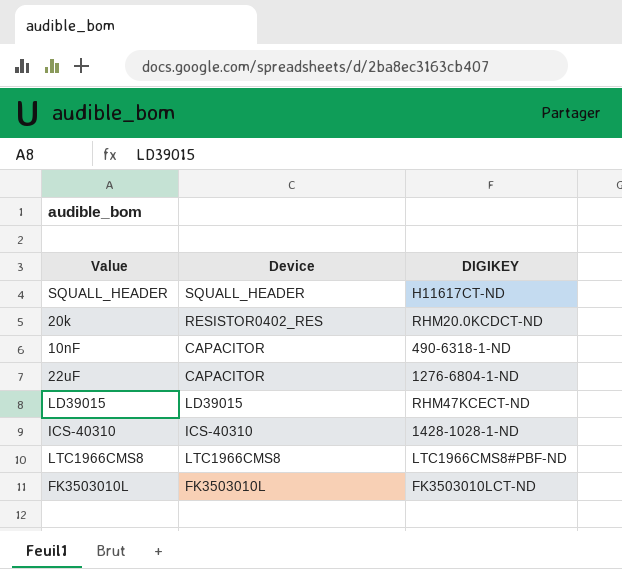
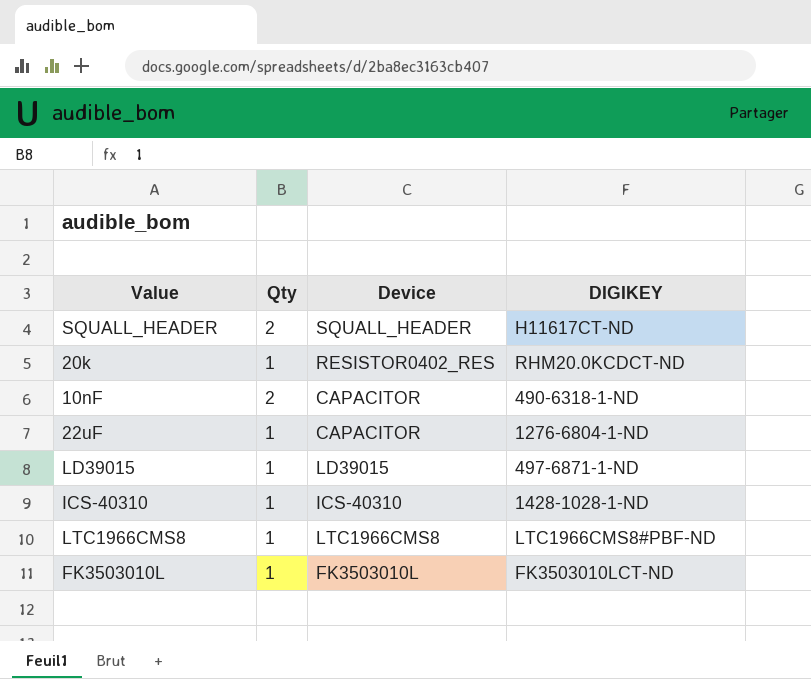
column Qty | position: none -> 2
LD39015 | DIGIKEY: RHM47KCECT-ND -> 497-6871-1-ND

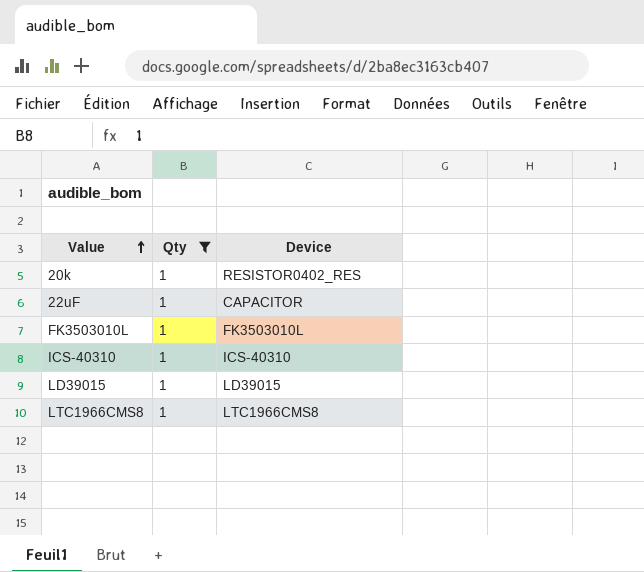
filter: none -> Qty = 1
row order: none -> Value ascending
column DIGIKEY | position: 4 -> none

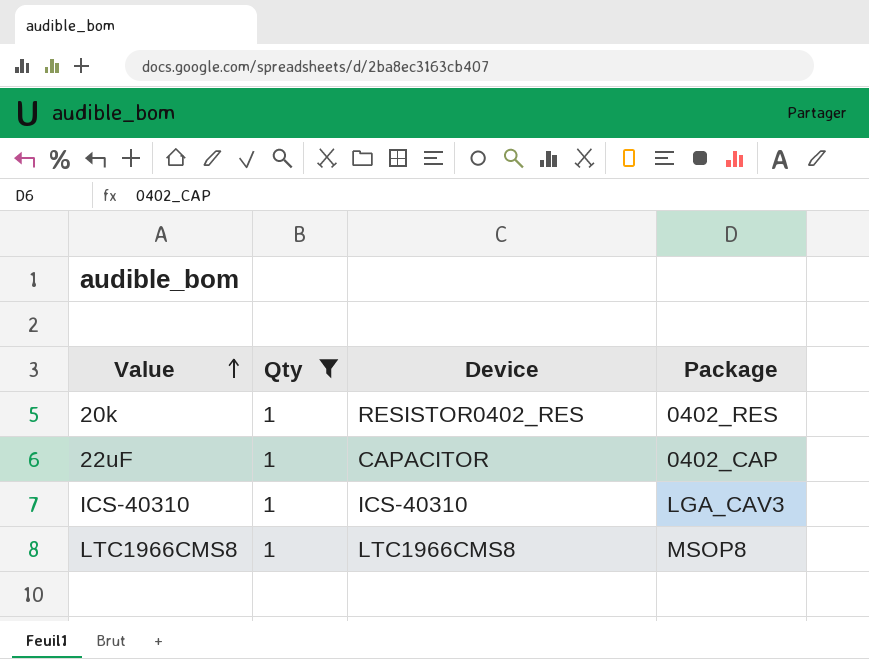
column Package | position: none -> 4
row FK3503010L: 1 | FK3503010L -> none
row LD39015: 1 | LD39015 -> none

